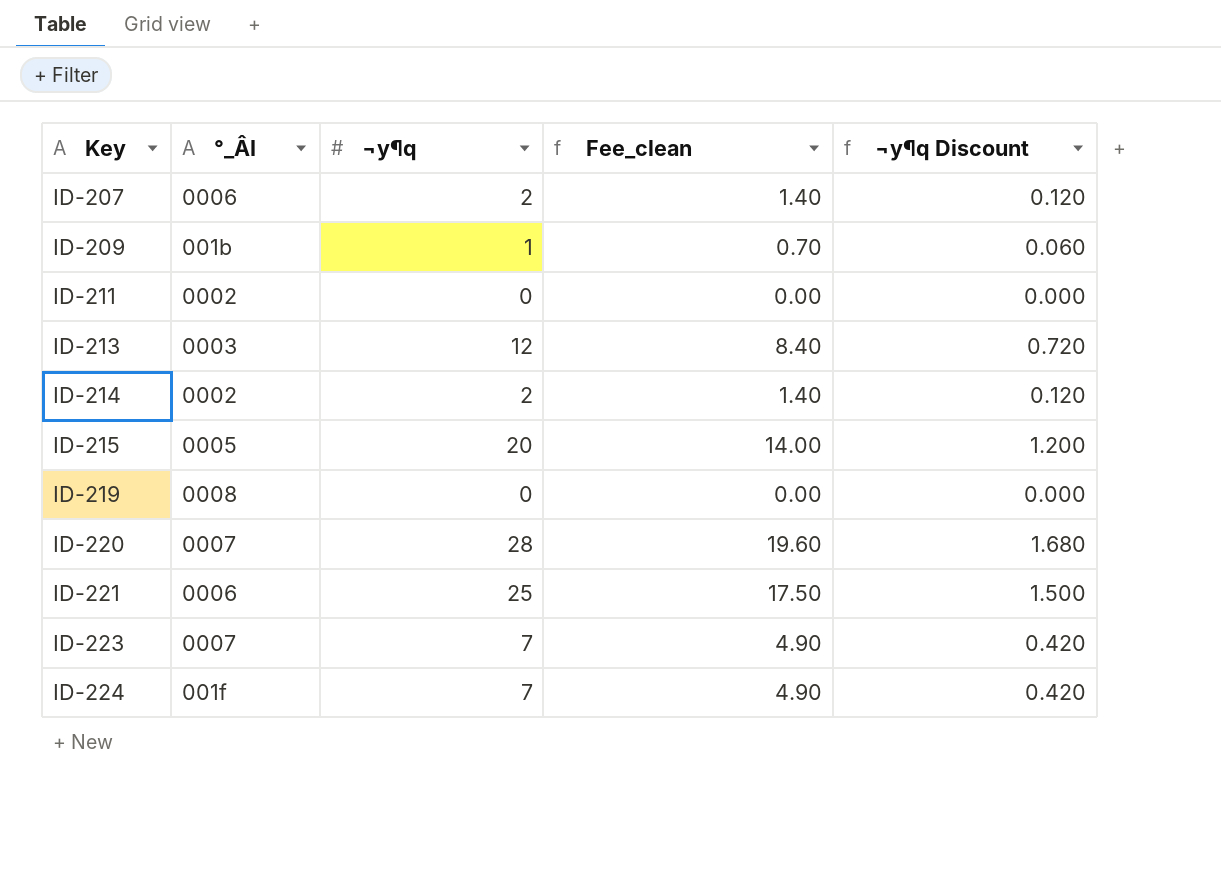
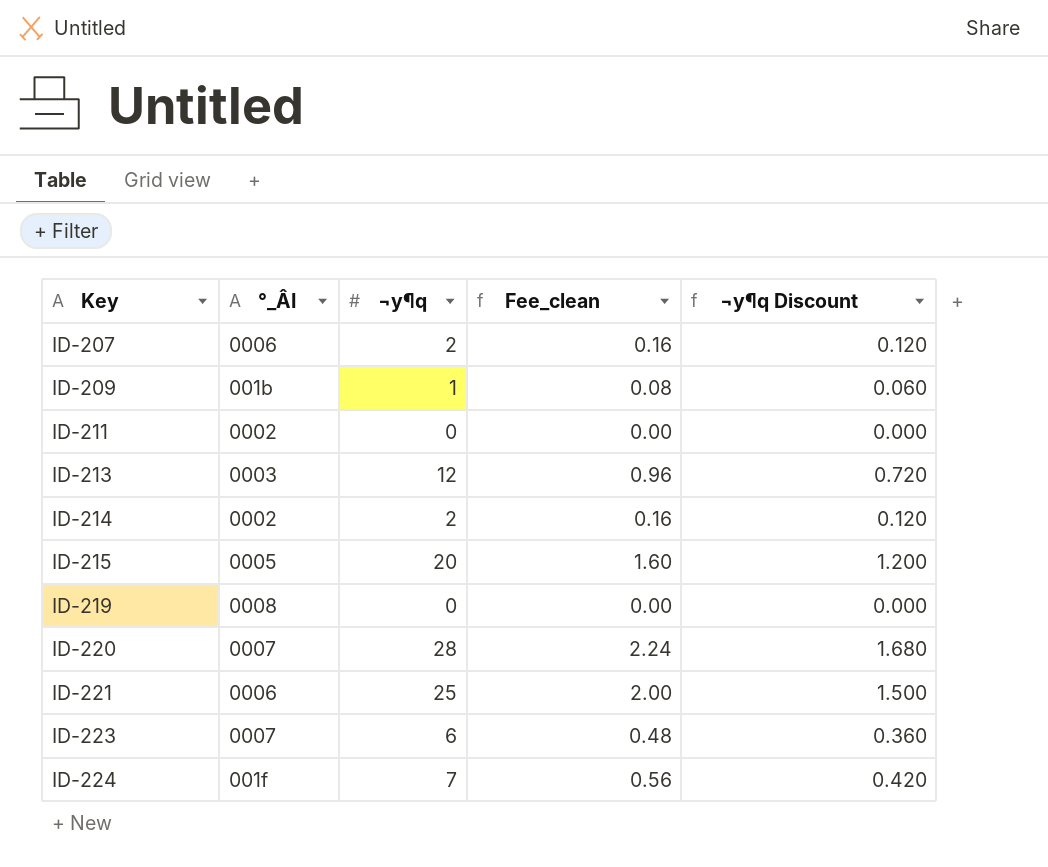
column Fee_clean | formula: [¬y¶q] * 0.7 -> [¬y¶q] * 0.08
ID-223 | ¬y¶q: 7 -> 6
ID-223 | ¬y¶q Discount: 0.420 -> 0.360

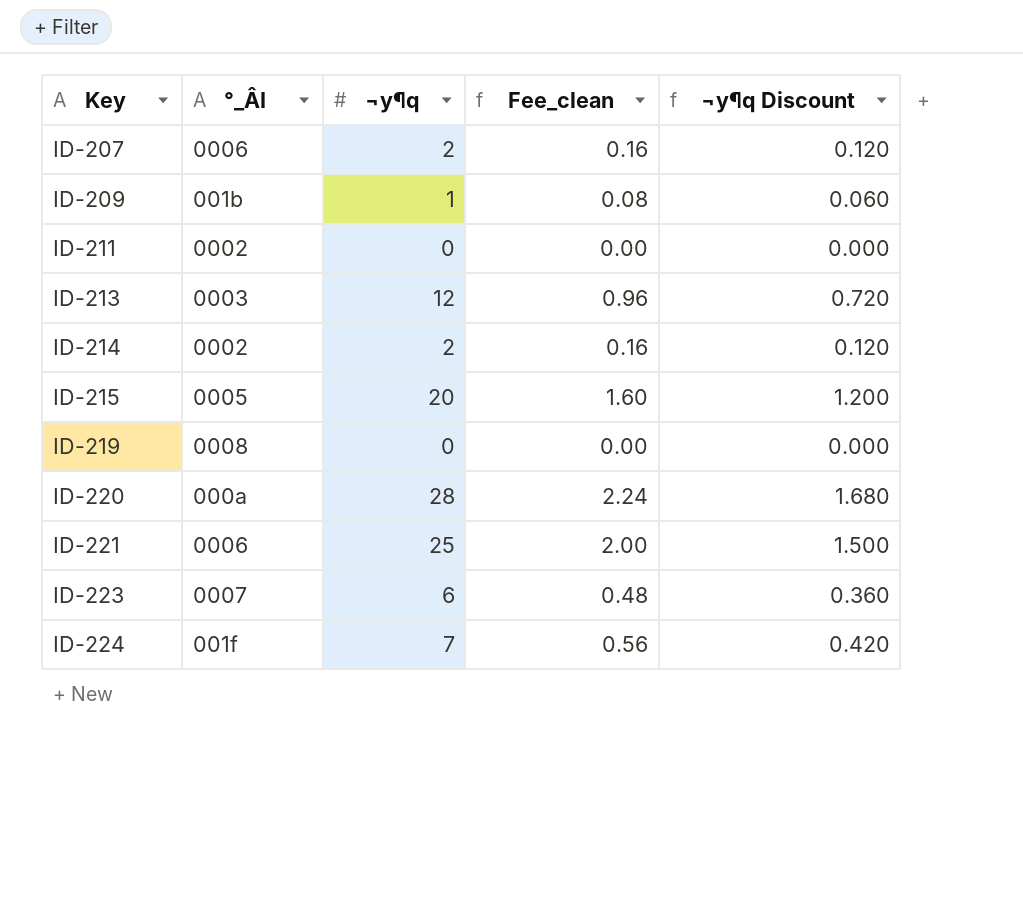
ID-220 | °_ÂI: 0007 -> 000a

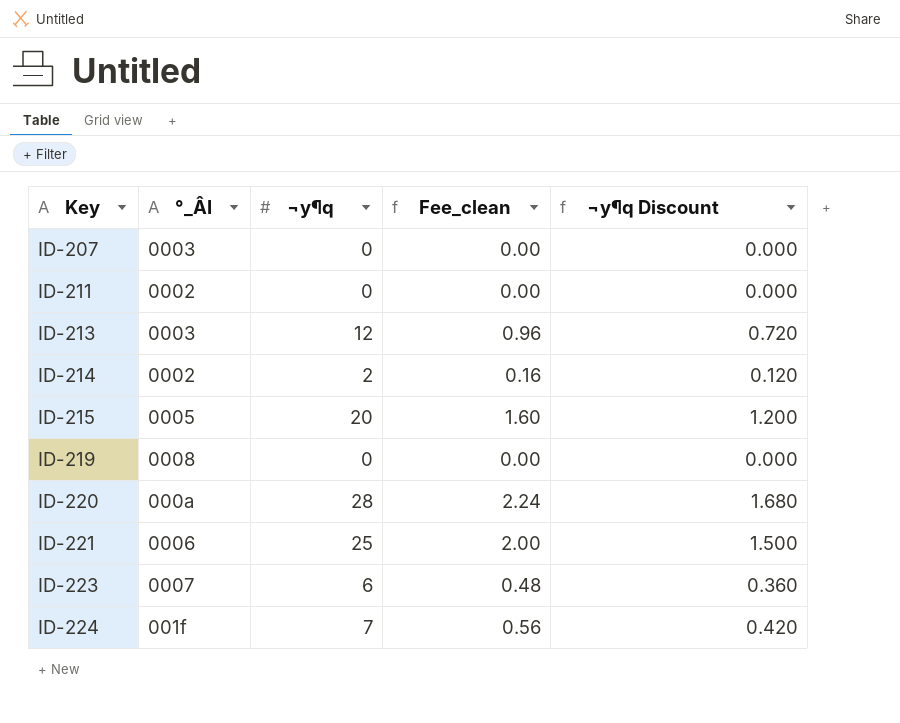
row ID-209: 001b | 1 | 0.08 | 0.060 -> none
ID-207 | °_ÂI: 0006 -> 0003
ID-207 | ¬y¶q: 2 -> 0
ID-207 | Fee_clean: 0.16 -> 0.00
ID-207 | ¬y¶q Discount: 0.120 -> 0.000

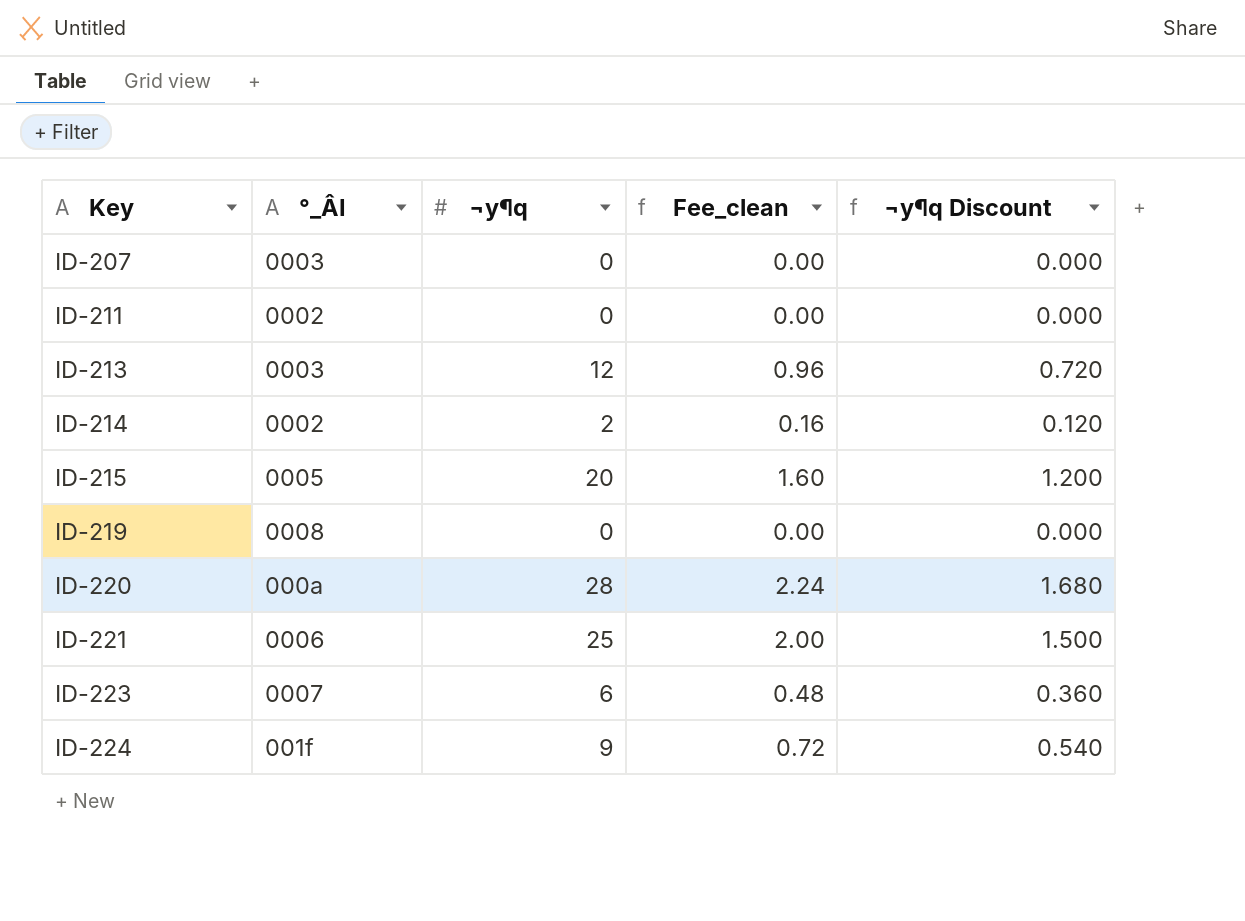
ID-224 | ¬y¶q: 7 -> 9
ID-224 | Fee_clean: 0.56 -> 0.72
ID-224 | ¬y¶q Discount: 0.420 -> 0.540

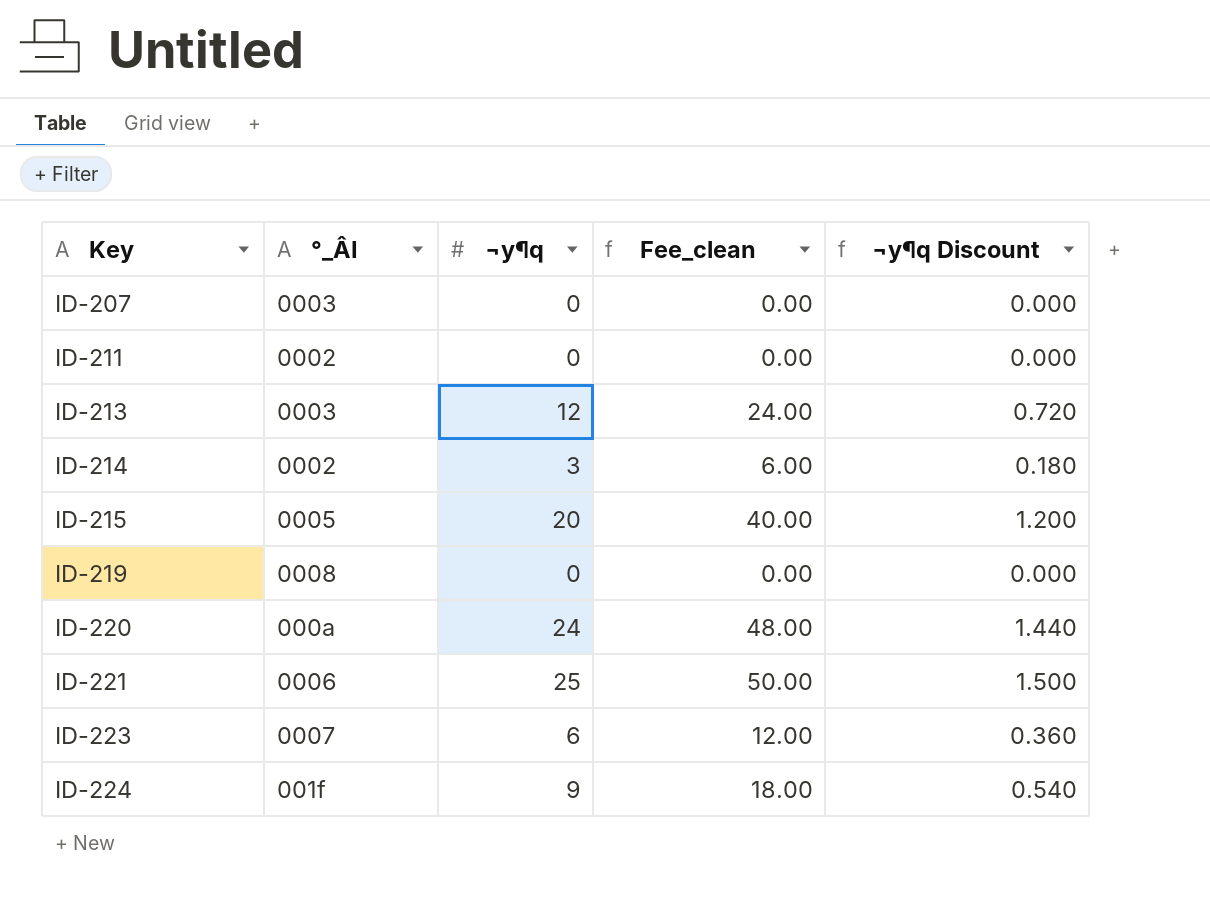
column Fee_clean | formula: [¬y¶q] * 0.08 -> [¬y¶q] * 2
ID-214 | ¬y¶q: 2 -> 3
ID-214 | ¬y¶q Discount: 0.120 -> 0.180
ID-220 | ¬y¶q: 28 -> 24
ID-220 | ¬y¶q Discount: 1.680 -> 1.440

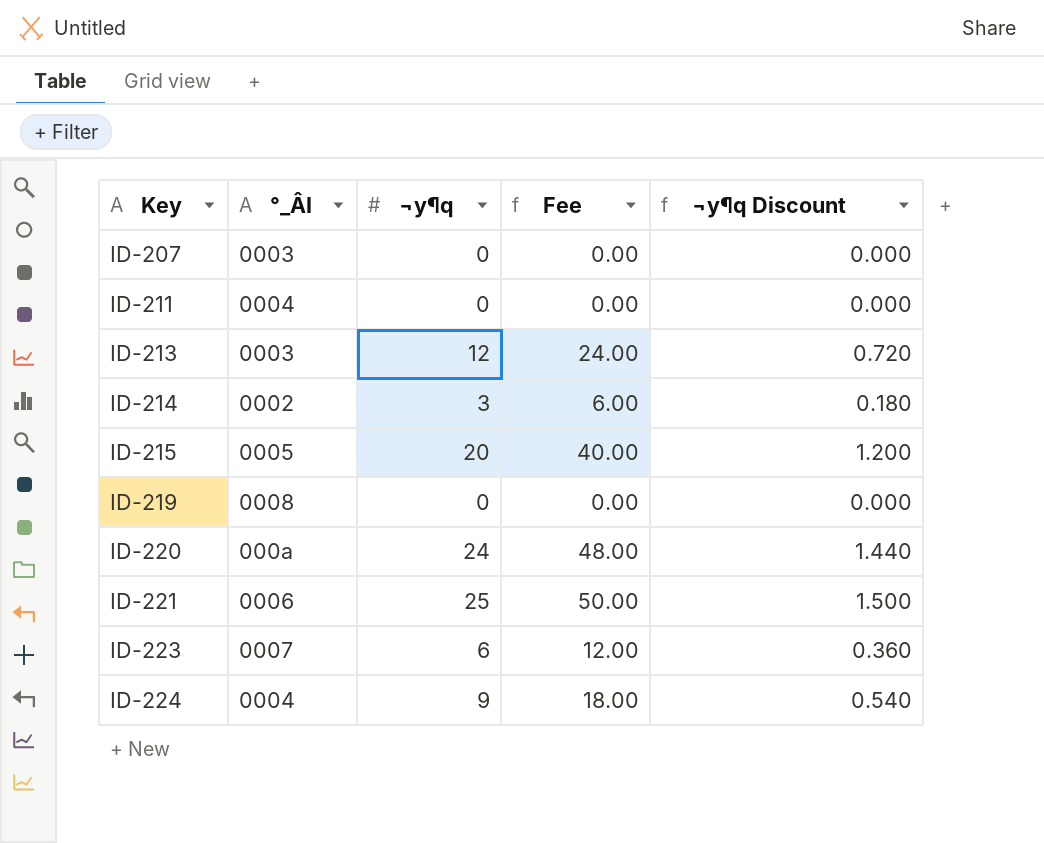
column name: Fee_clean -> Fee
ID-211 | °_ÂI: 0002 -> 0004
ID-224 | °_ÂI: 001f -> 0004

